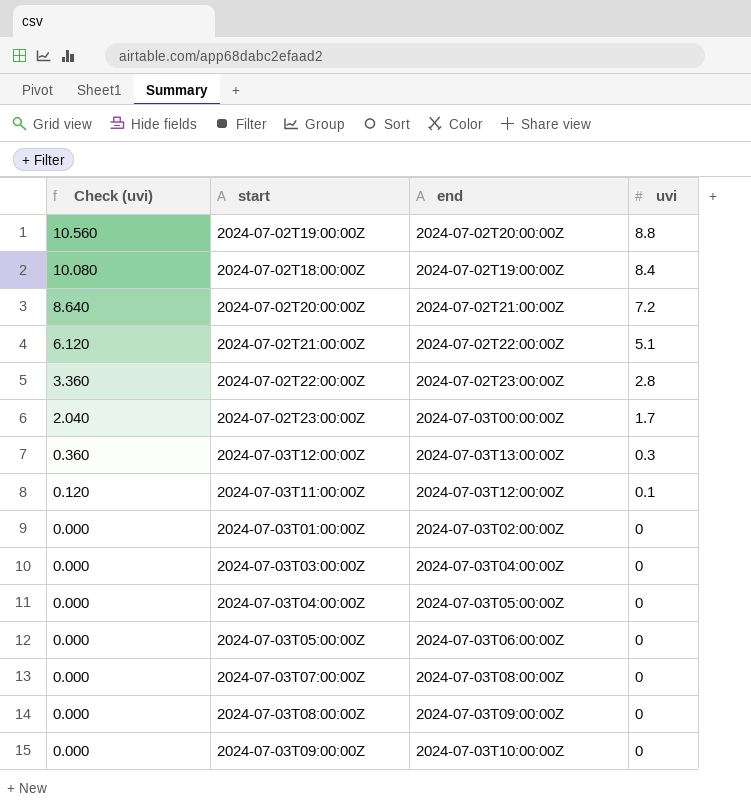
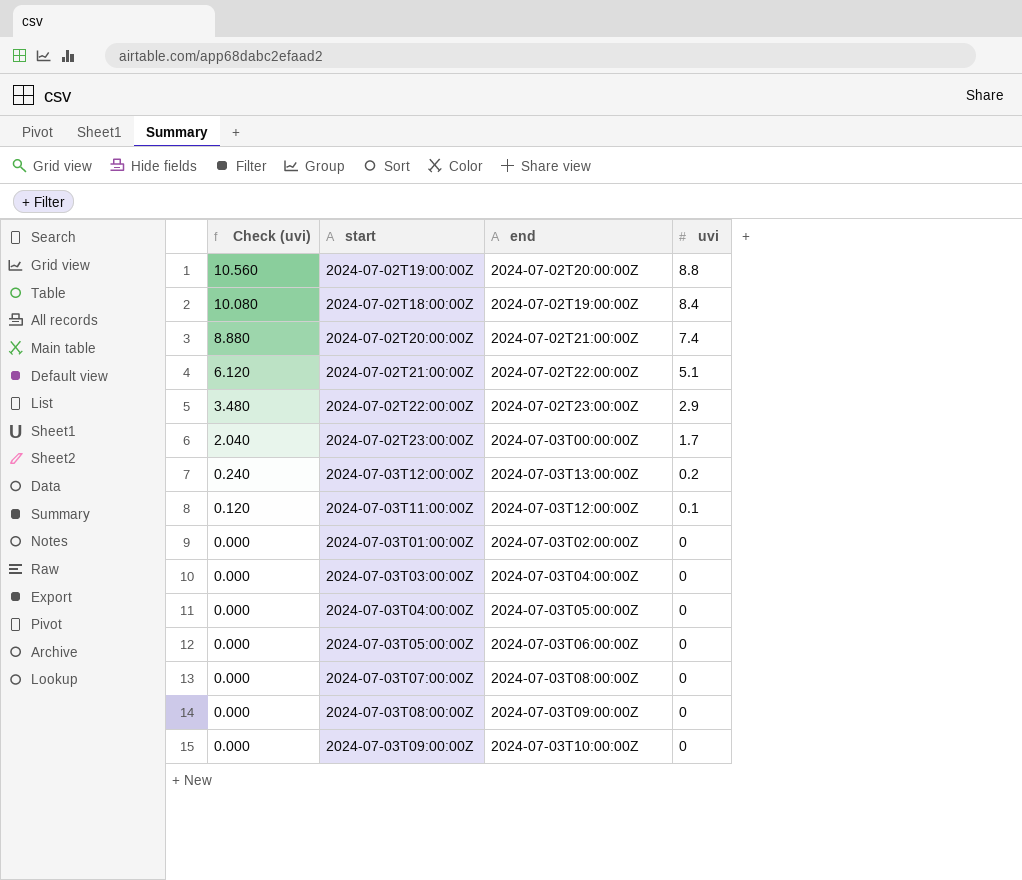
2024-07-02T20:00:00Z | Check (uvi): 8.640 -> 8.880
2024-07-02T20:00:00Z | uvi: 7.2 -> 7.4
2024-07-02T22:00:00Z | Check (uvi): 3.360 -> 3.480
2024-07-02T22:00:00Z | uvi: 2.8 -> 2.9
2024-07-03T12:00:00Z | Check (uvi): 0.360 -> 0.240
2024-07-03T12:00:00Z | uvi: 0.3 -> 0.2

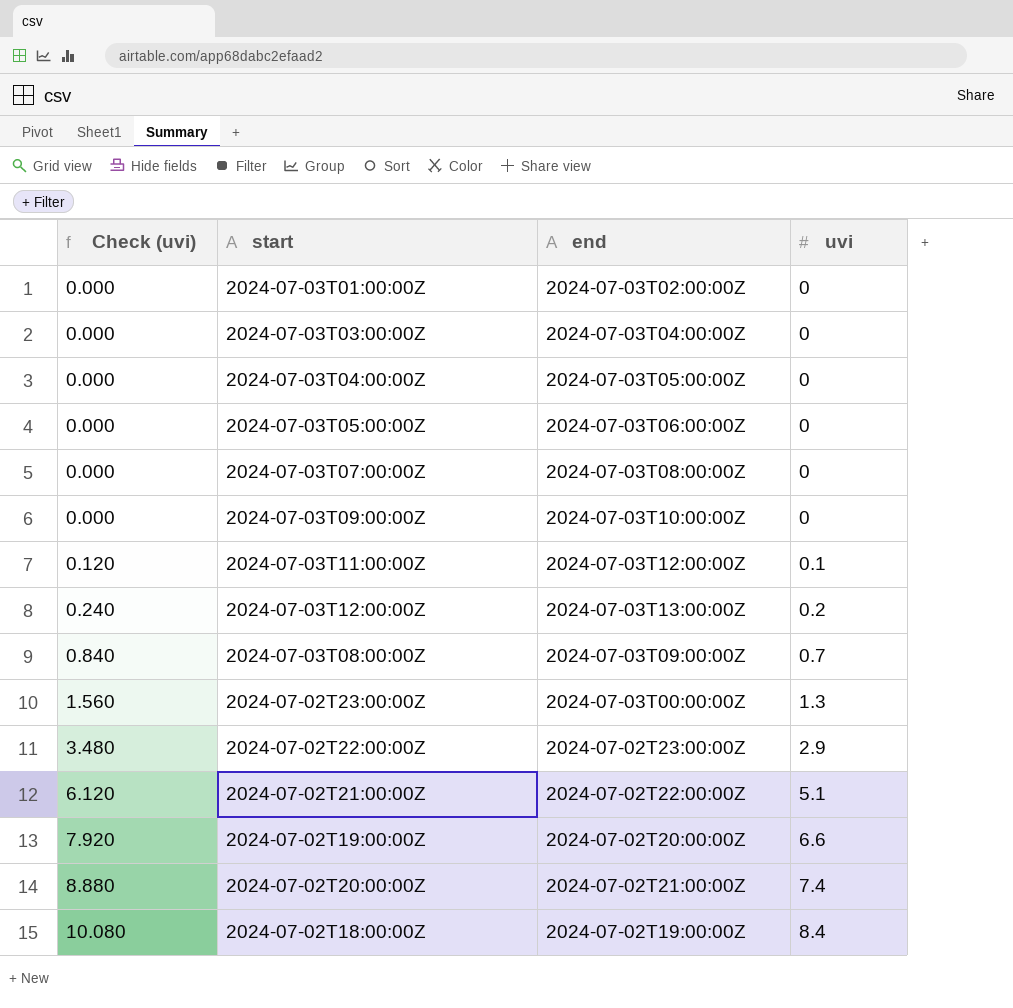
row order: Check (uvi) descending -> Check (uvi) ascending
2024-07-03T08:00:00Z | Check (uvi): 0.000 -> 0.840
2024-07-03T08:00:00Z | uvi: 0 -> 0.7
2024-07-02T23:00:00Z | Check (uvi): 2.040 -> 1.560
2024-07-02T23:00:00Z | uvi: 1.7 -> 1.3
2024-07-02T19:00:00Z | Check (uvi): 10.560 -> 7.920
2024-07-02T19:00:00Z | uvi: 8.8 -> 6.6

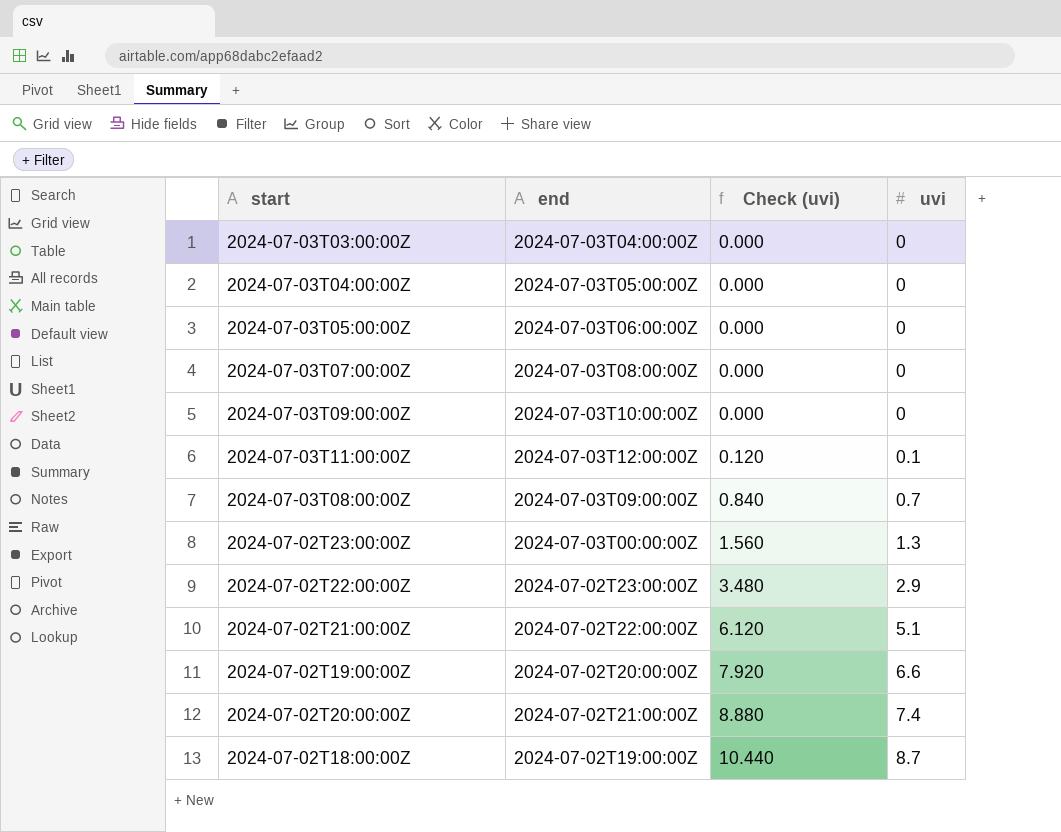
column Check (uvi) | position: 1 -> 3
row 2024-07-03T01:00:00Z: 0.000 | 2024-07-03T02:00:00Z | 0 -> none
row 2024-07-03T12:00:00Z: 0.240 | 2024-07-03T13:00:00Z | 0.2 -> none
2024-07-02T18:00:00Z | Check (uvi): 10.080 -> 10.440
2024-07-02T18:00:00Z | uvi: 8.4 -> 8.7

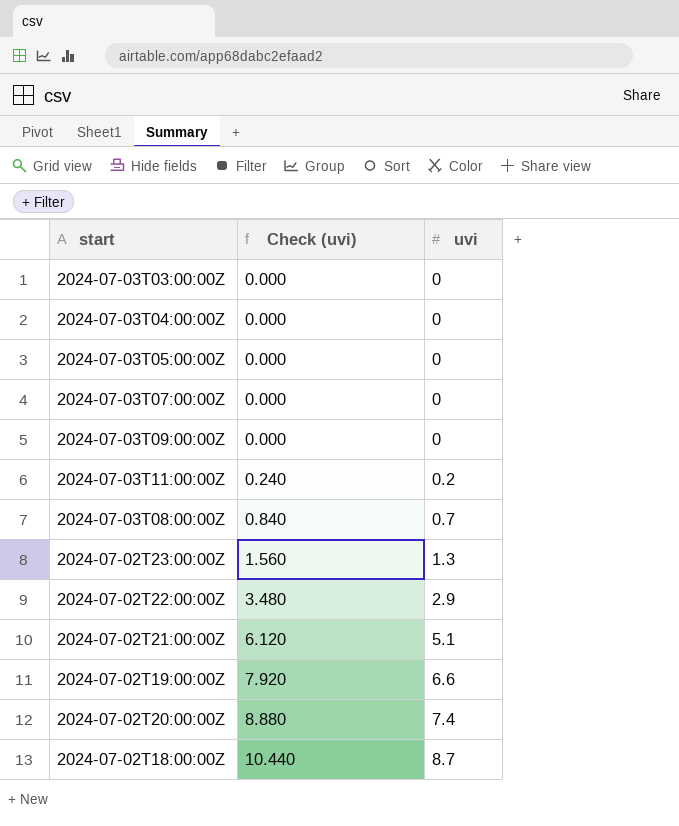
column end | position: 2 -> none
2024-07-03T11:00:00Z | Check (uvi): 0.120 -> 0.240
2024-07-03T11:00:00Z | uvi: 0.1 -> 0.2

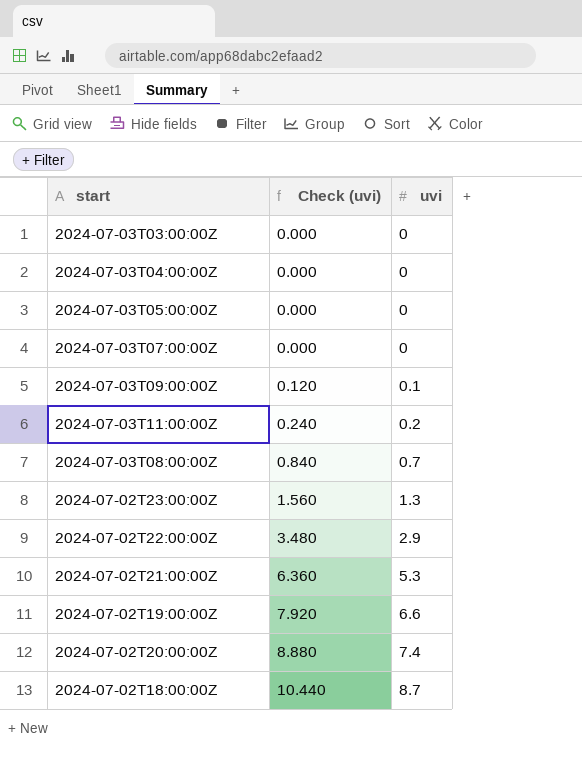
2024-07-03T09:00:00Z | Check (uvi): 0.000 -> 0.120
2024-07-03T09:00:00Z | uvi: 0 -> 0.1
2024-07-02T21:00:00Z | Check (uvi): 6.120 -> 6.360
2024-07-02T21:00:00Z | uvi: 5.1 -> 5.3

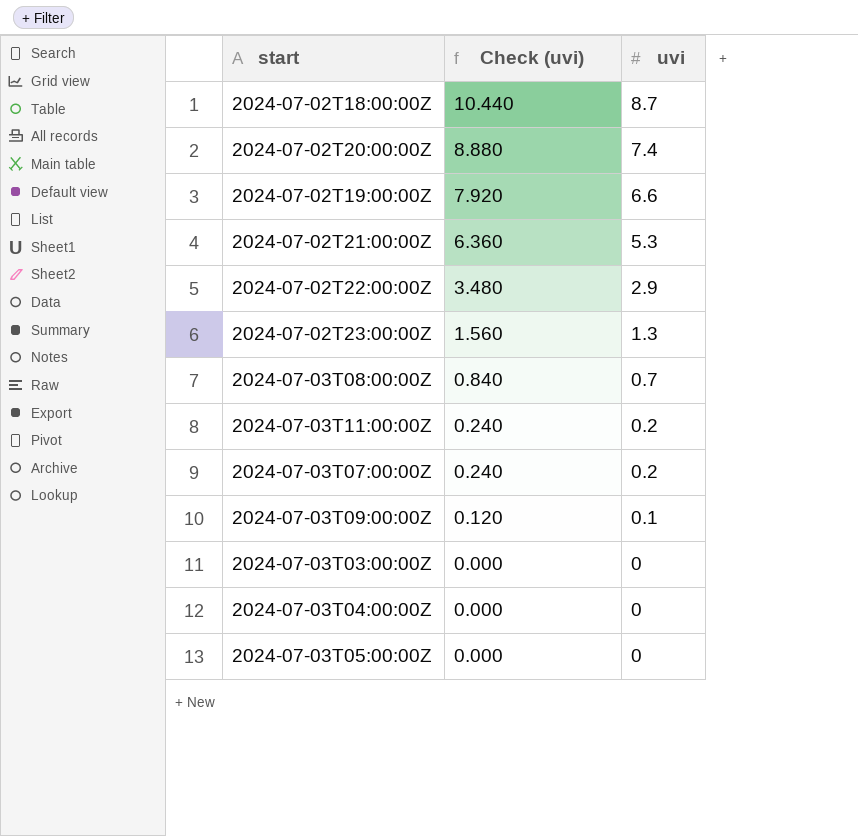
row order: Check (uvi) ascending -> Check (uvi) descending
2024-07-03T07:00:00Z | Check (uvi): 0.000 -> 0.240
2024-07-03T07:00:00Z | uvi: 0 -> 0.2

